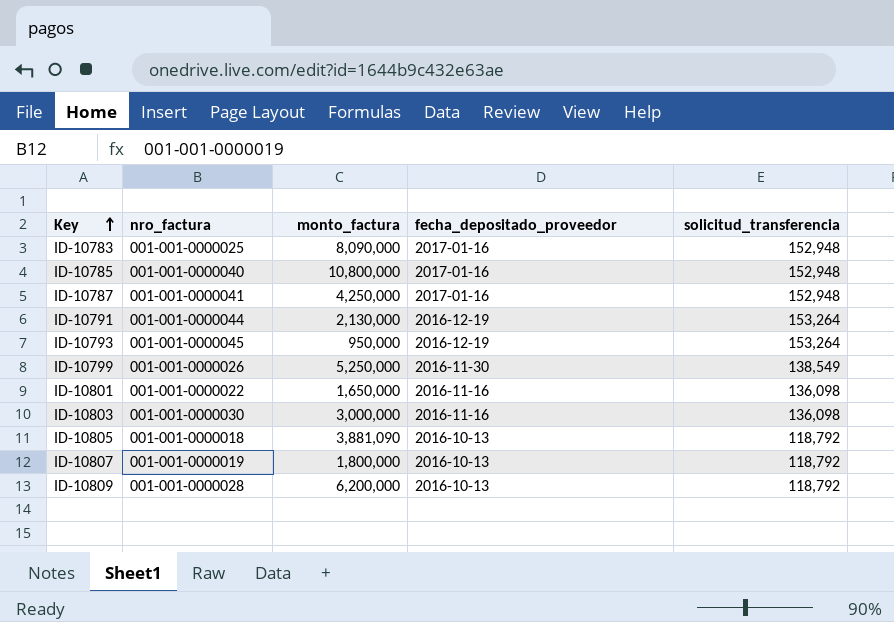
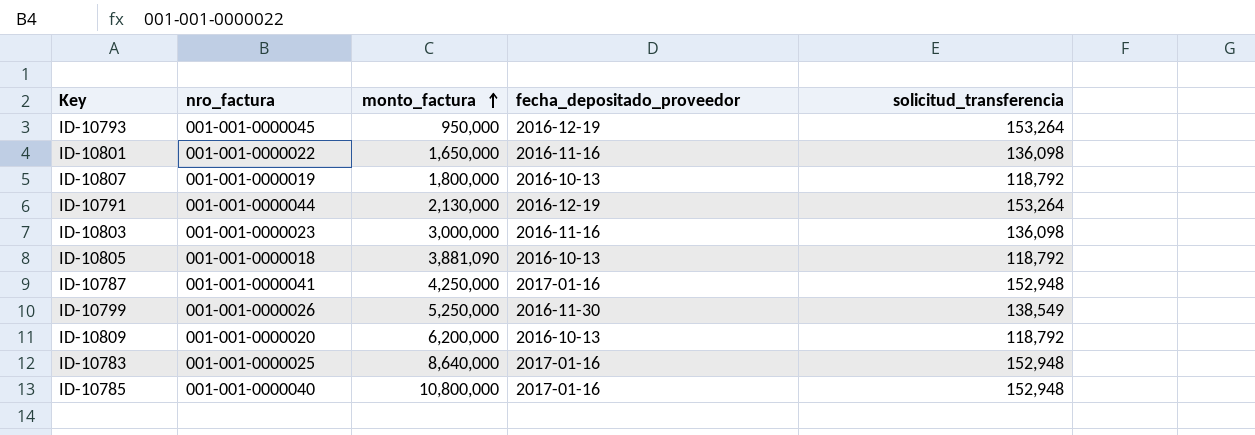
row order: Key ascending -> monto_factura ascending
ID-10803 | nro_factura: 001-001-0000030 -> 001-001-0000023
ID-10809 | nro_factura: 001-001-0000028 -> 001-001-0000020
ID-10783 | monto_factura: 8,090,000 -> 8,640,000

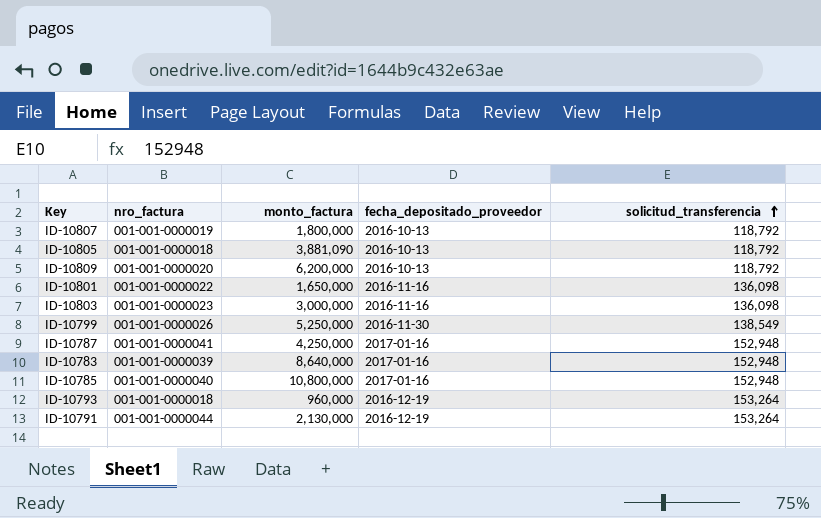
row order: monto_factura ascending -> solicitud_transferencia ascending
ID-10783 | nro_factura: 001-001-0000025 -> 001-001-0000039
ID-10793 | nro_factura: 001-001-0000045 -> 001-001-0000018
ID-10793 | monto_factura: 950,000 -> 960,000

